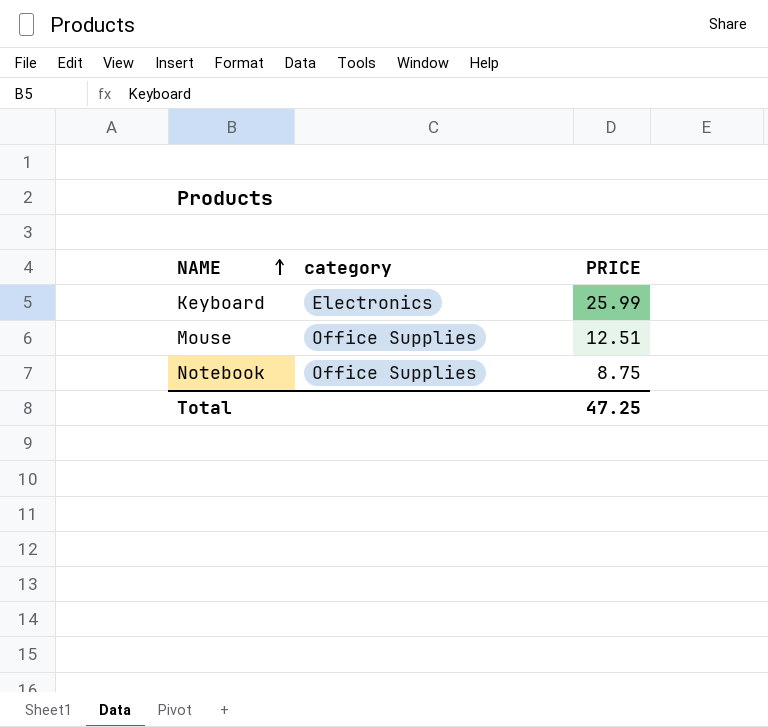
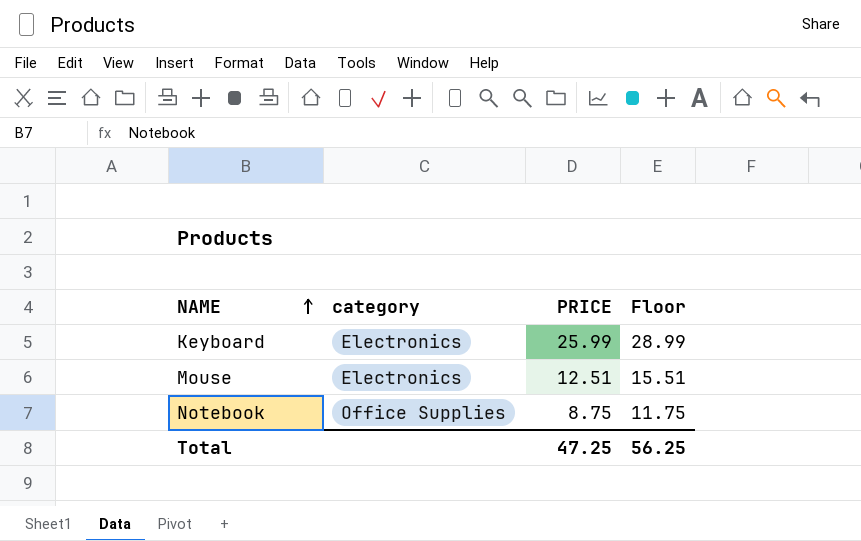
column Floor | formula: none -> [PRICE] + 3
Mouse | category: Office Supplies -> Electronics

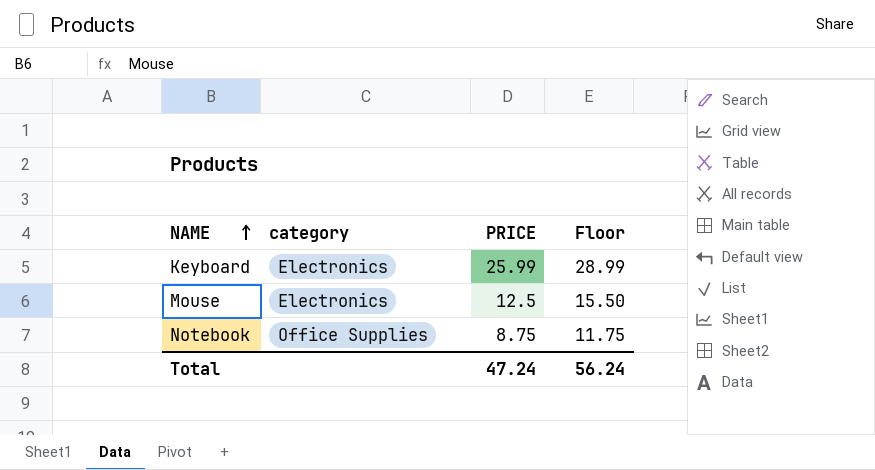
Mouse | PRICE: 12.51 -> 12.5
Mouse | Floor: 15.51 -> 15.50
Total | PRICE: 47.25 -> 47.24
Total | Floor: 56.25 -> 56.24

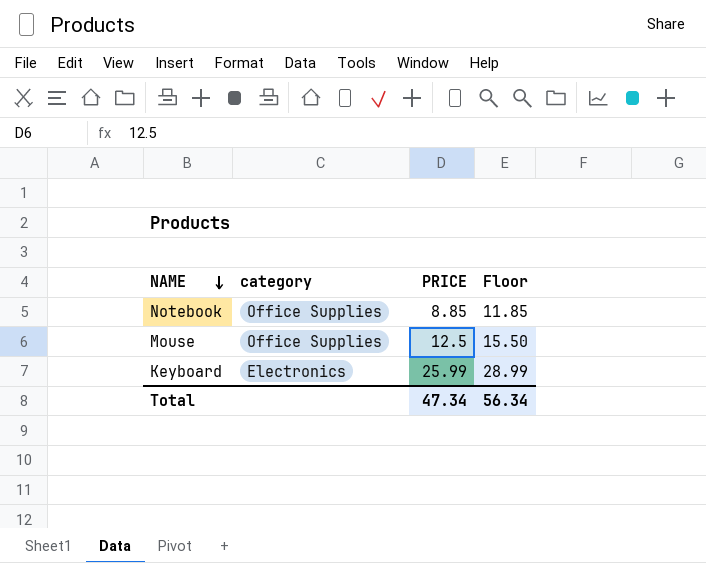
row order: NAME ascending -> NAME descending
Notebook | PRICE: 8.75 -> 8.85
Notebook | Floor: 11.75 -> 11.85
Mouse | category: Electronics -> Office Supplies
Total | PRICE: 47.24 -> 47.34
Total | Floor: 56.24 -> 56.34

